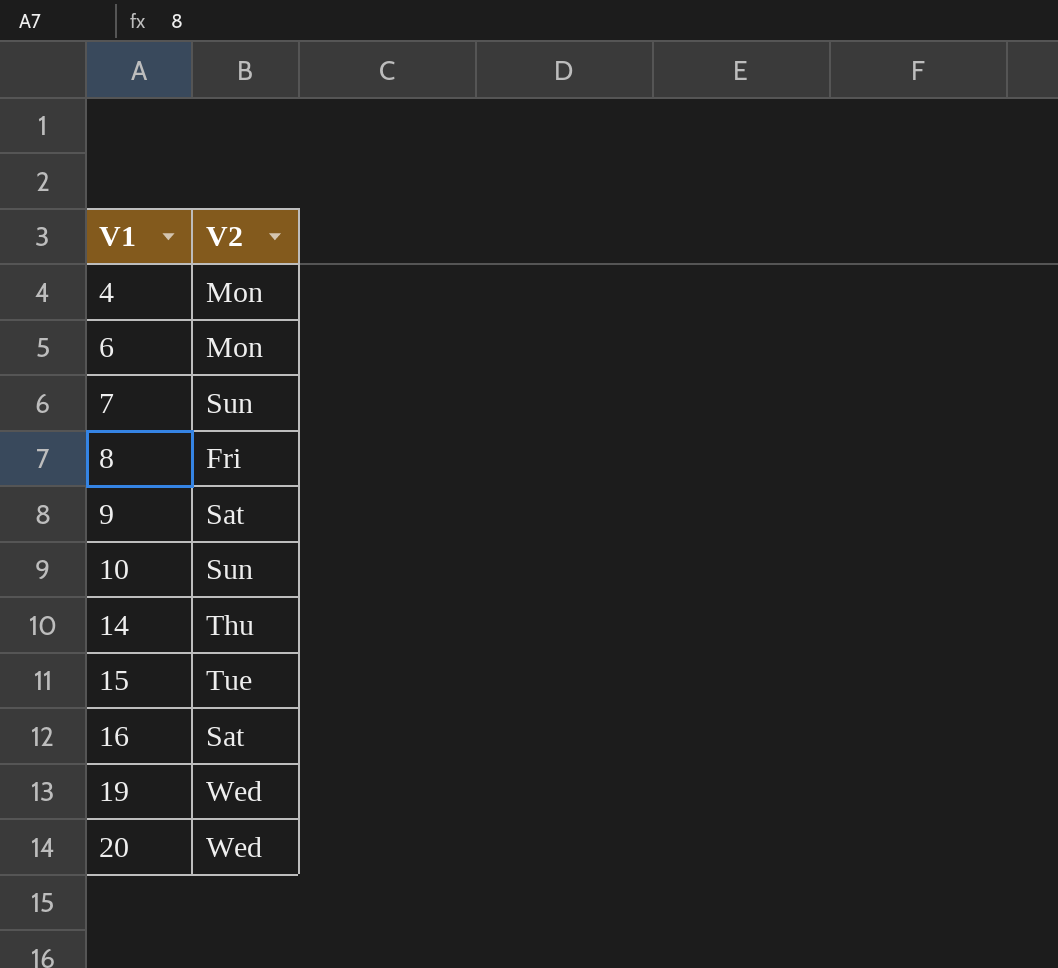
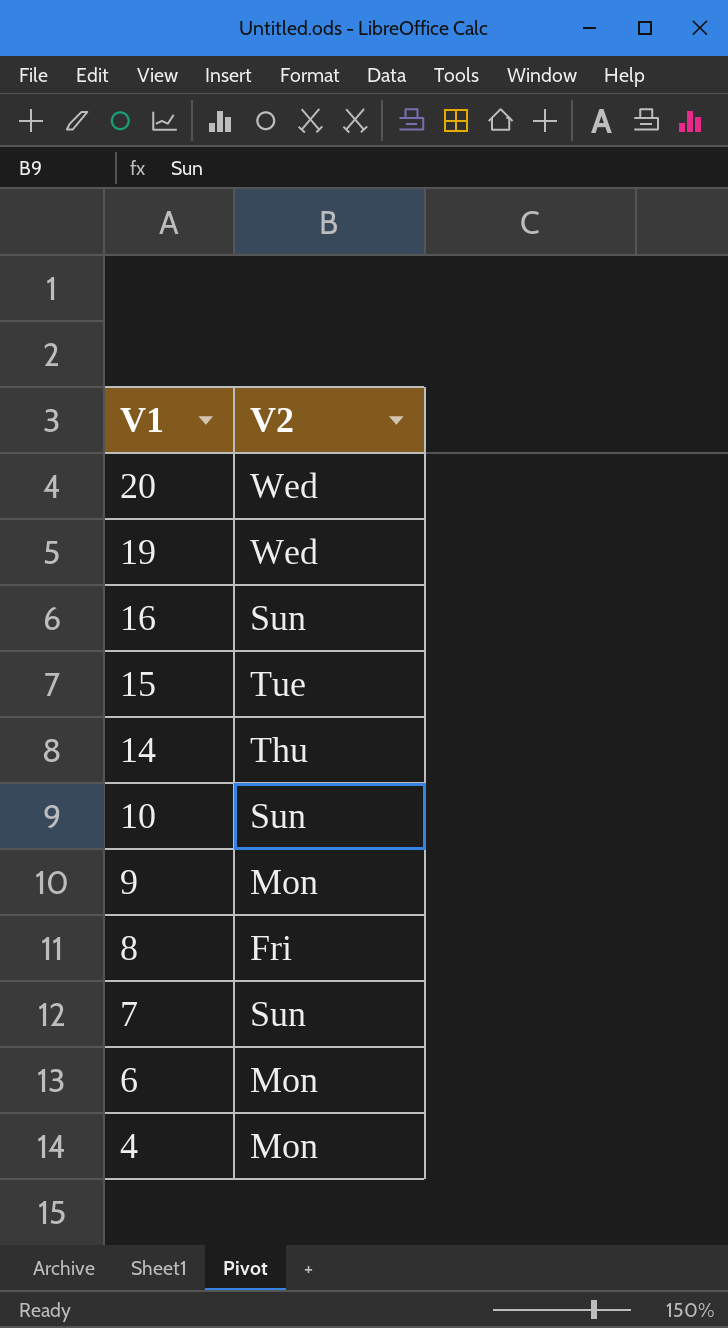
row order: V1 ascending -> V1 descending
16 | V2: Sat -> Sun
9 | V2: Sat -> Mon

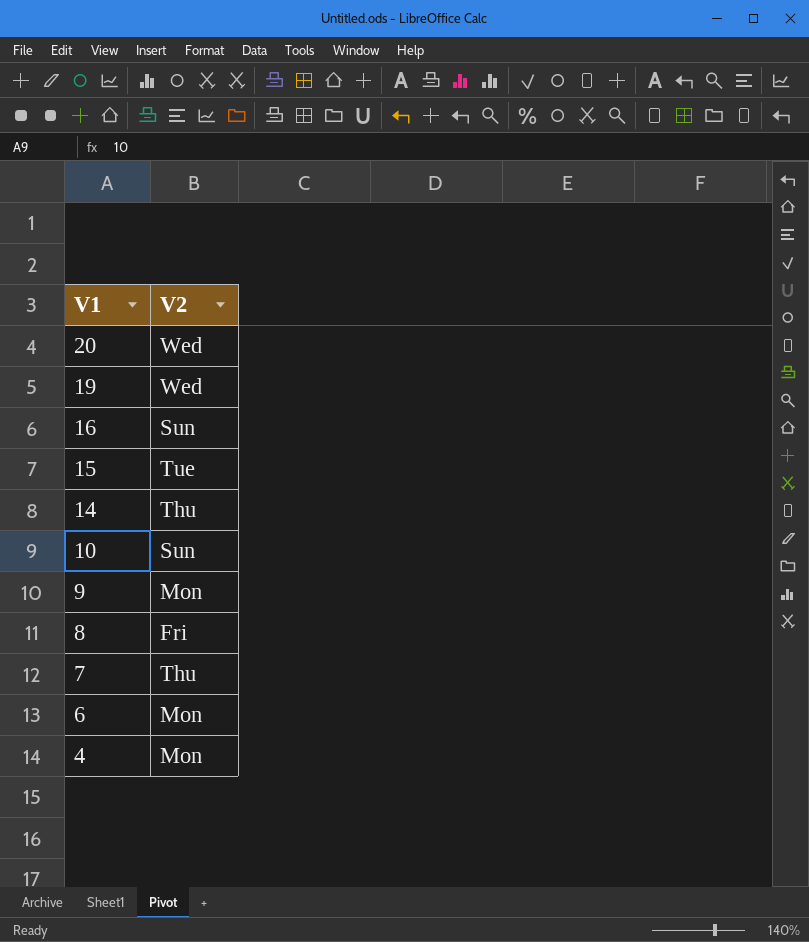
7 | V2: Sun -> Thu

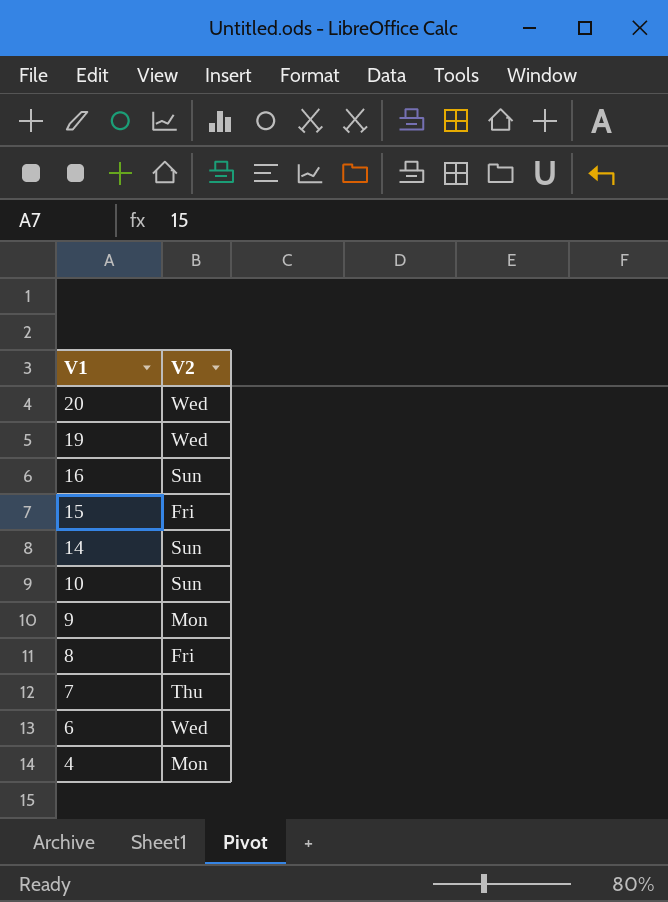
15 | V2: Tue -> Fri
14 | V2: Thu -> Sun
6 | V2: Mon -> Wed

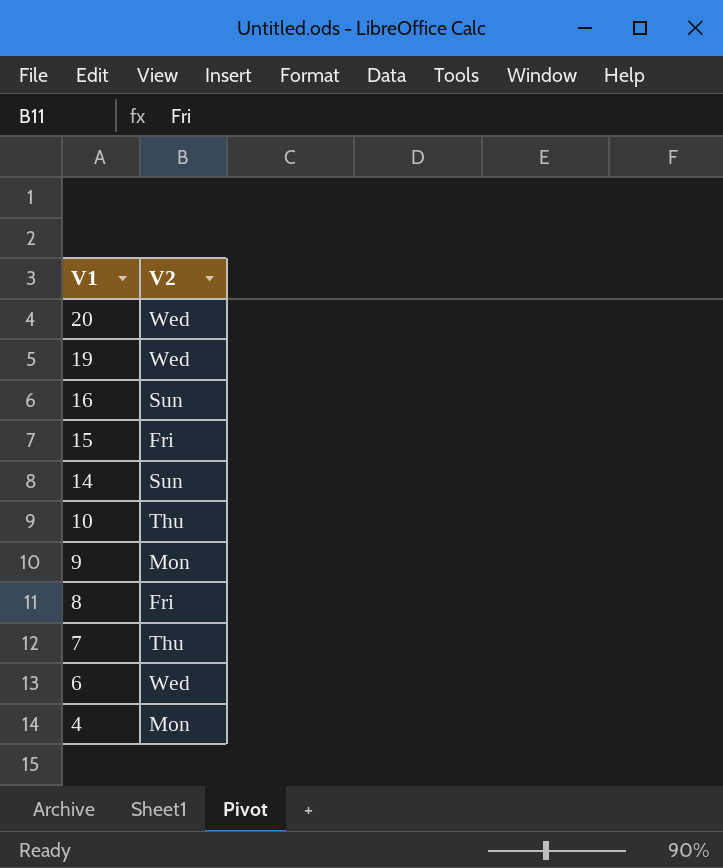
10 | V2: Sun -> Thu

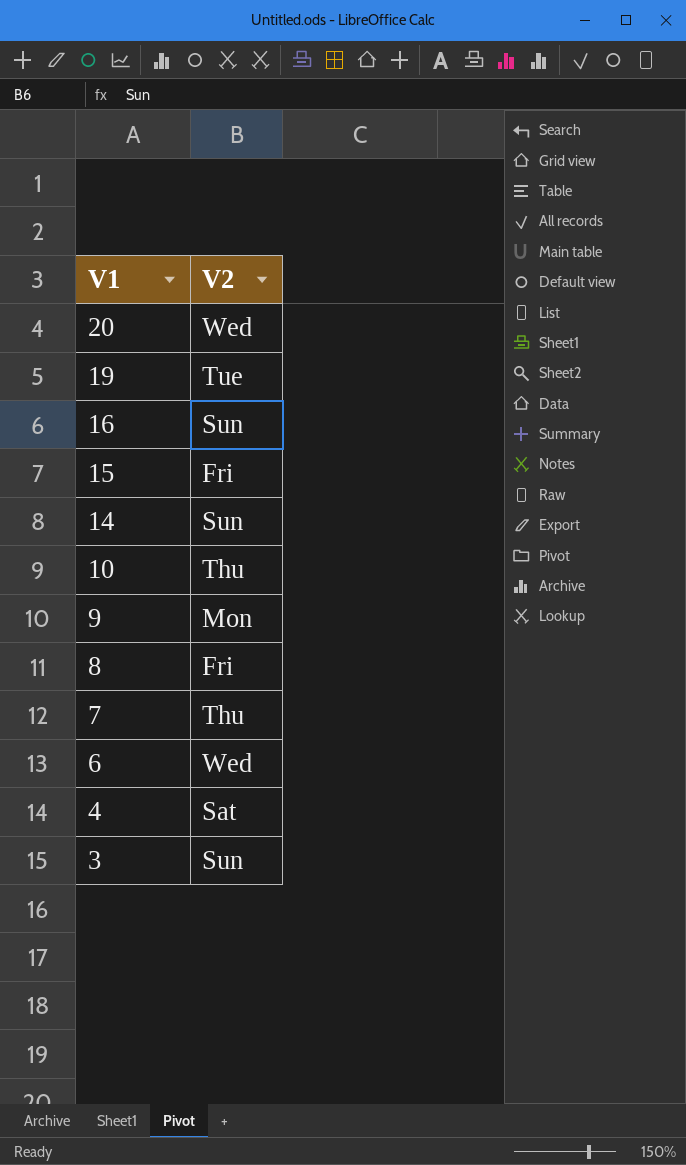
19 | V2: Wed -> Tue
4 | V2: Mon -> Sat
row 3: none -> Sun

